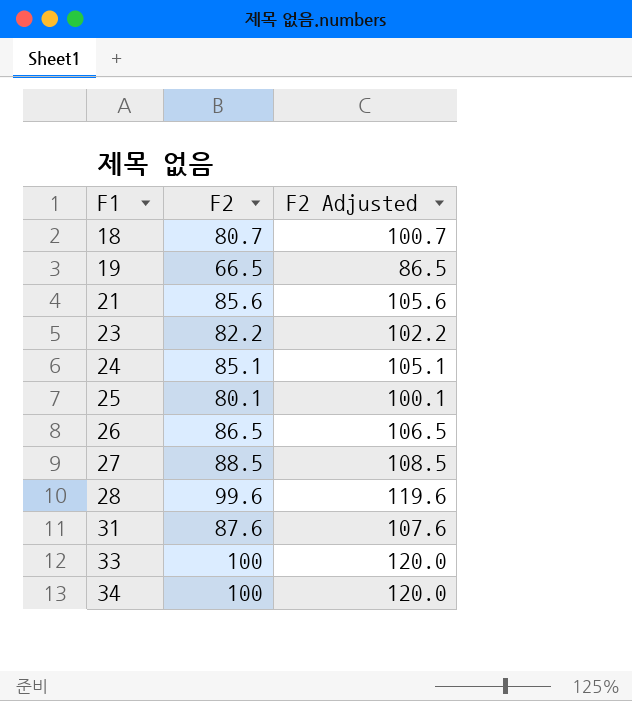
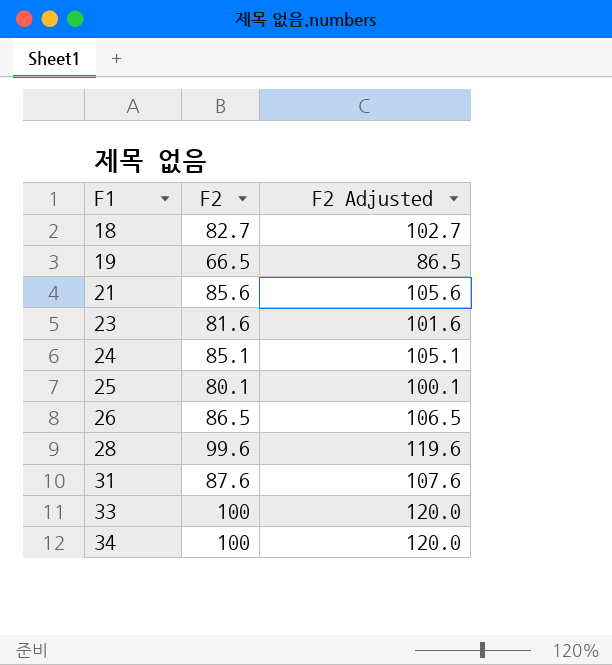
row 27: 88.5 | 108.5 -> none
18 | F2: 80.7 -> 82.7
18 | F2 Adjusted: 100.7 -> 102.7
23 | F2: 82.2 -> 81.6
23 | F2 Adjusted: 102.2 -> 101.6

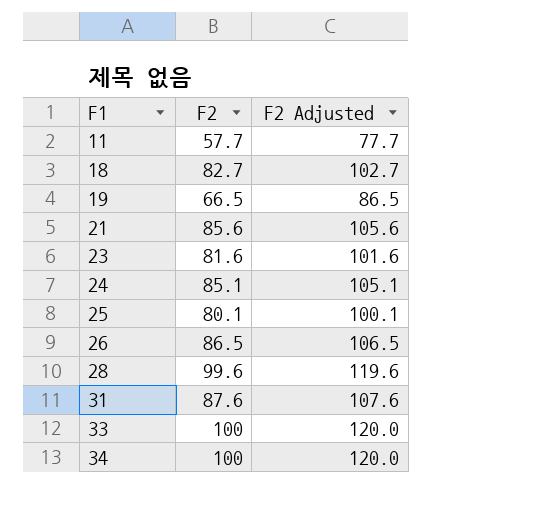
row 11: none -> 57.7 | 77.7

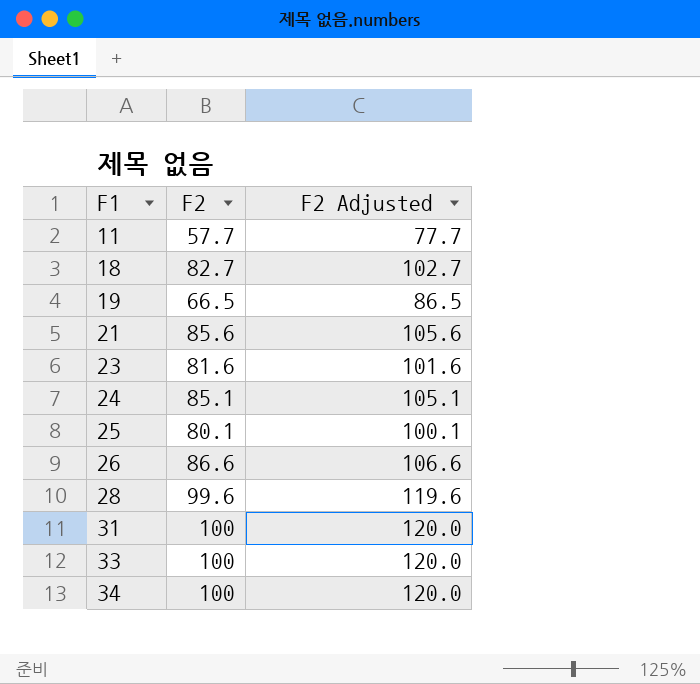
26 | F2: 86.5 -> 86.6
26 | F2 Adjusted: 106.5 -> 106.6
31 | F2: 87.6 -> 100
31 | F2 Adjusted: 107.6 -> 120.0

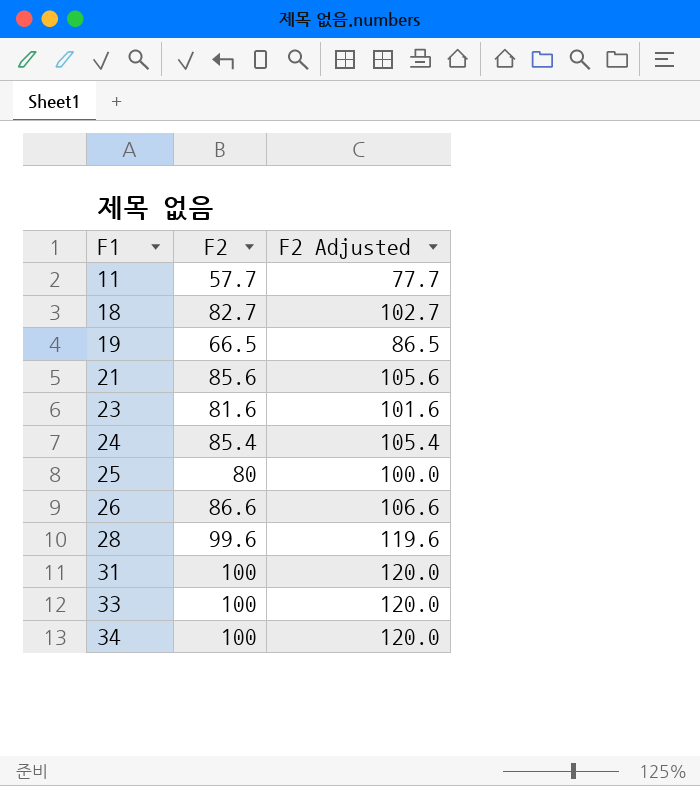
24 | F2: 85.1 -> 85.4
24 | F2 Adjusted: 105.1 -> 105.4
25 | F2: 80.1 -> 80
25 | F2 Adjusted: 100.1 -> 100.0

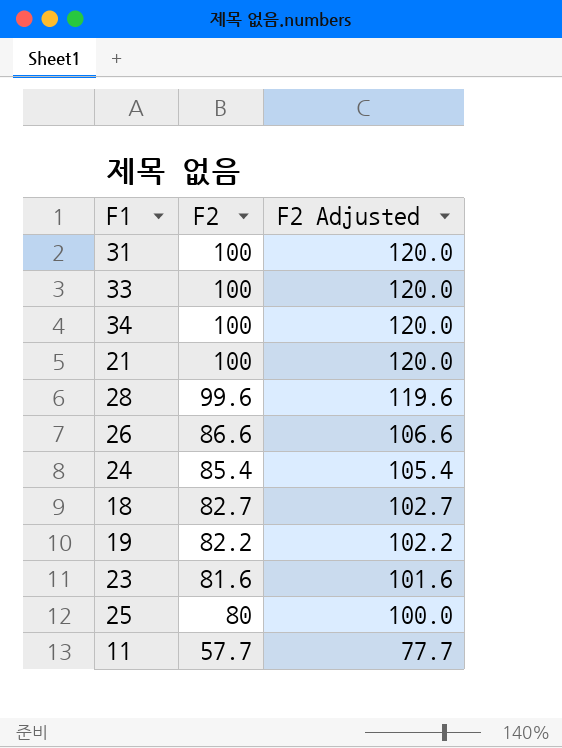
row order: F1 ascending -> F2 descending
21 | F2: 85.6 -> 100
21 | F2 Adjusted: 105.6 -> 120.0
19 | F2: 66.5 -> 82.2
19 | F2 Adjusted: 86.5 -> 102.2

